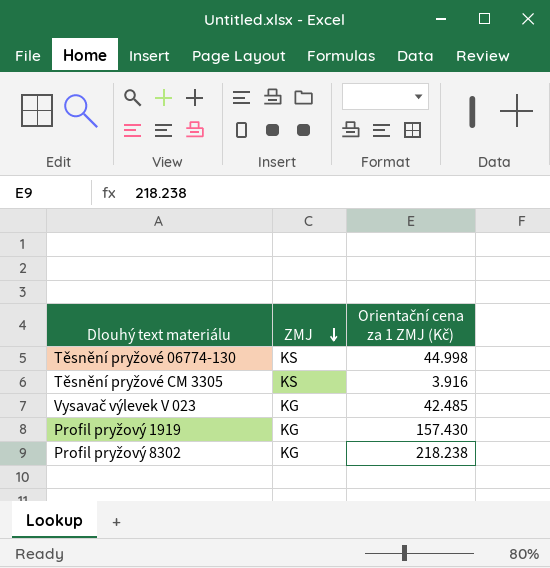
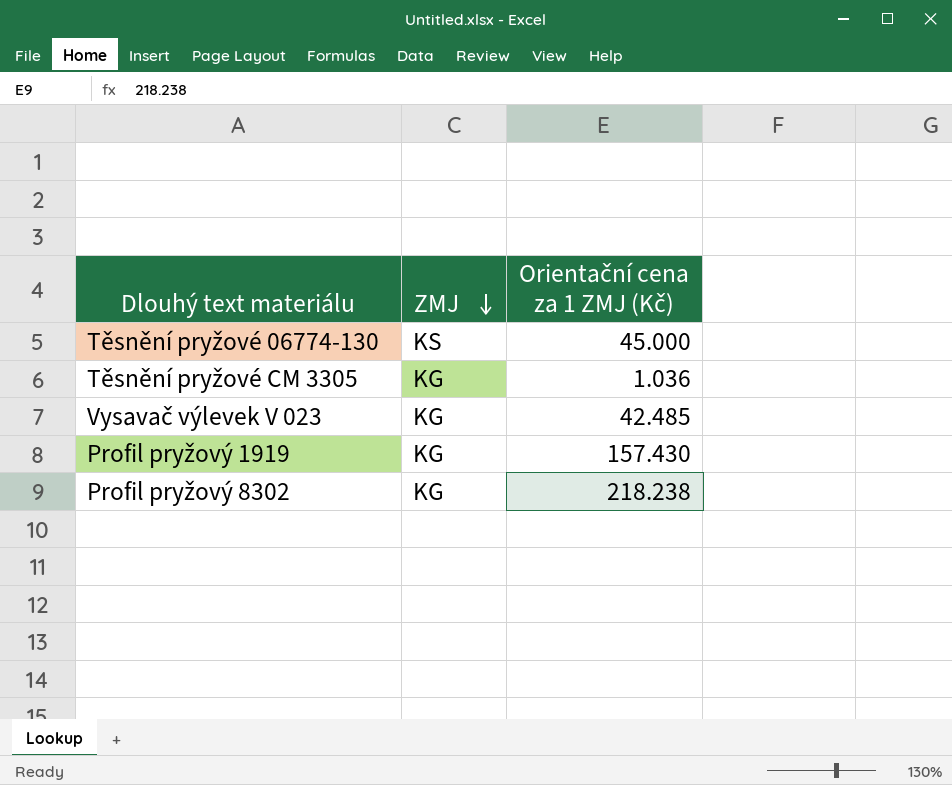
Těsnění pryžové 06774-130 | Orientační cena za 1 ZMJ (Kč): 44.998 -> 45.000
Těsnění pryžové CM 3305 | ZMJ: KS -> KG
Těsnění pryžové CM 3305 | Orientační cena za 1 ZMJ (Kč): 3.916 -> 1.036

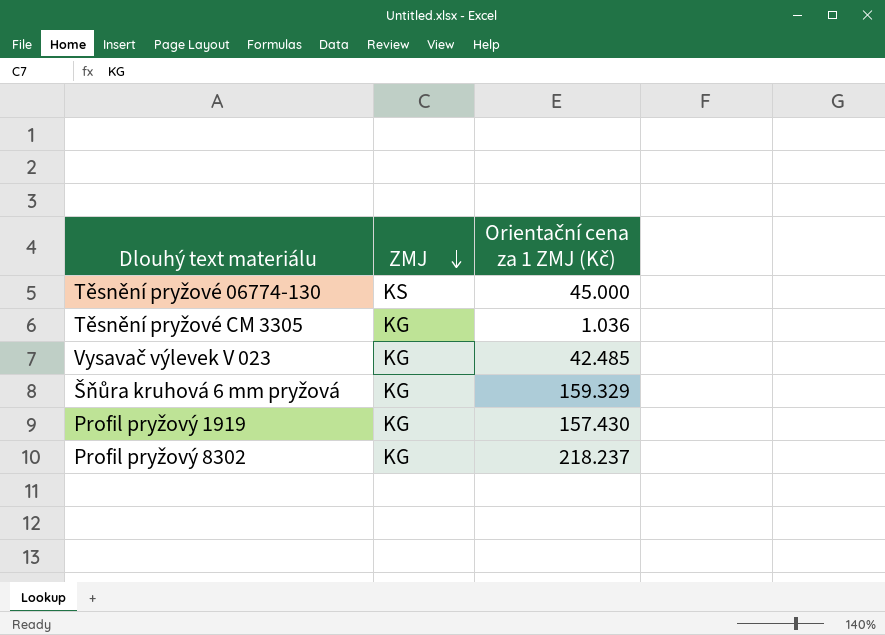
row Šňůra kruhová 6 mm pryžová: none -> KG | 159.329
Profil pryžový 8302 | Orientační cena za 1 ZMJ (Kč): 218.238 -> 218.237

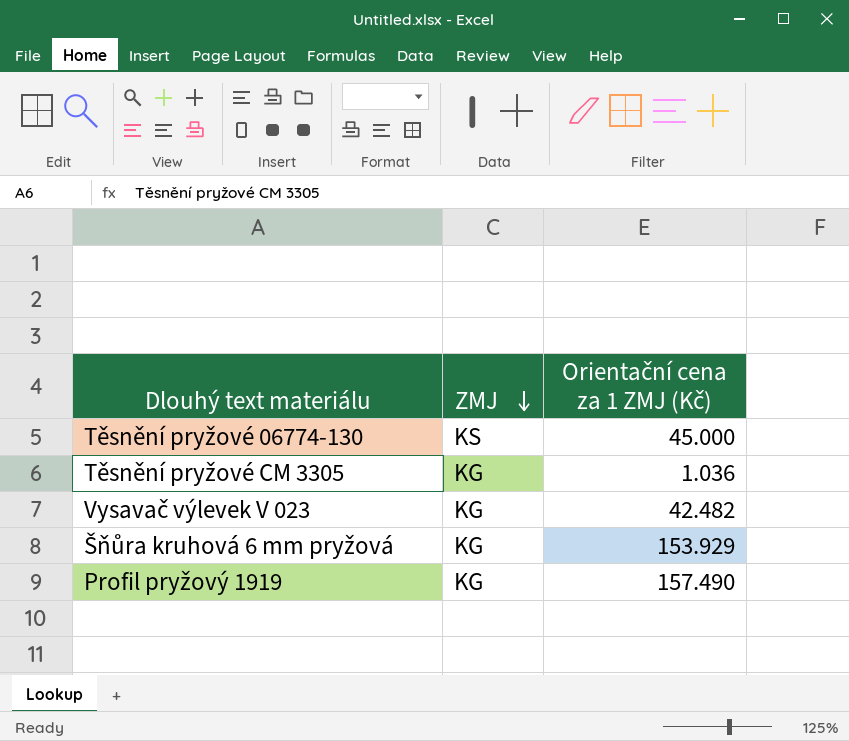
row Profil pryžový 8302: KG | 218.237 -> none
Vysavač výlevek V 023 | Orientační cena za 1 ZMJ (Kč): 42.485 -> 42.482
Šňůra kruhová 6 mm pryžová | Orientační cena za 1 ZMJ (Kč): 159.329 -> 153.929
Profil pryžový 1919 | Orientační cena za 1 ZMJ (Kč): 157.430 -> 157.490

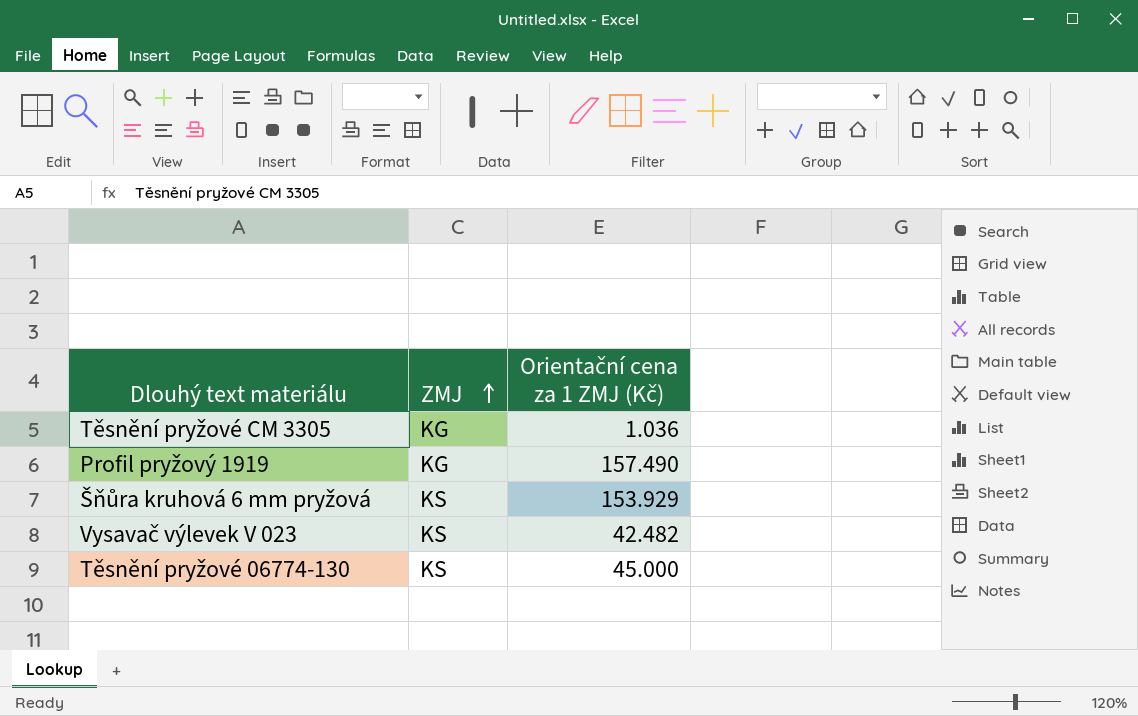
row order: ZMJ descending -> ZMJ ascending
Šňůra kruhová 6 mm pryžová | ZMJ: KG -> KS
Vysavač výlevek V 023 | ZMJ: KG -> KS

